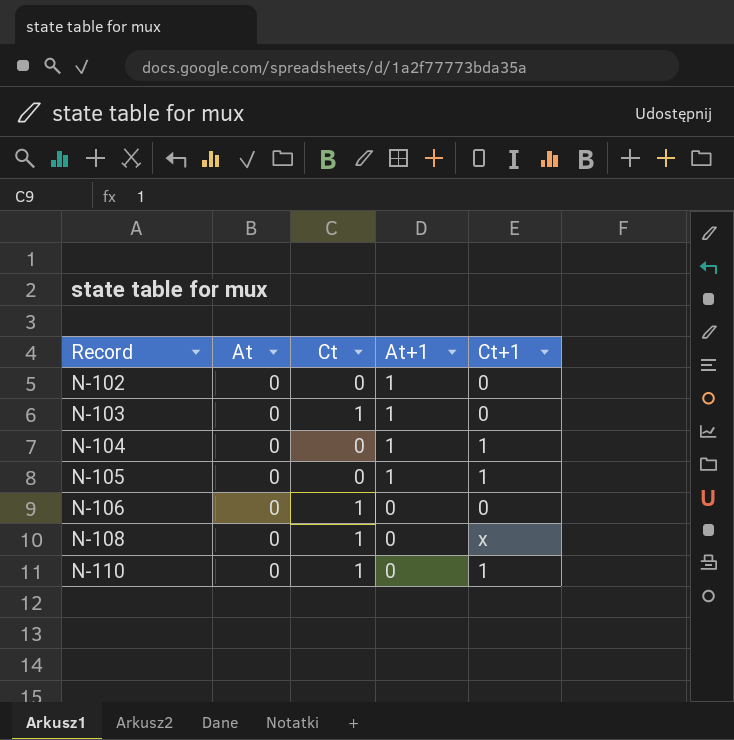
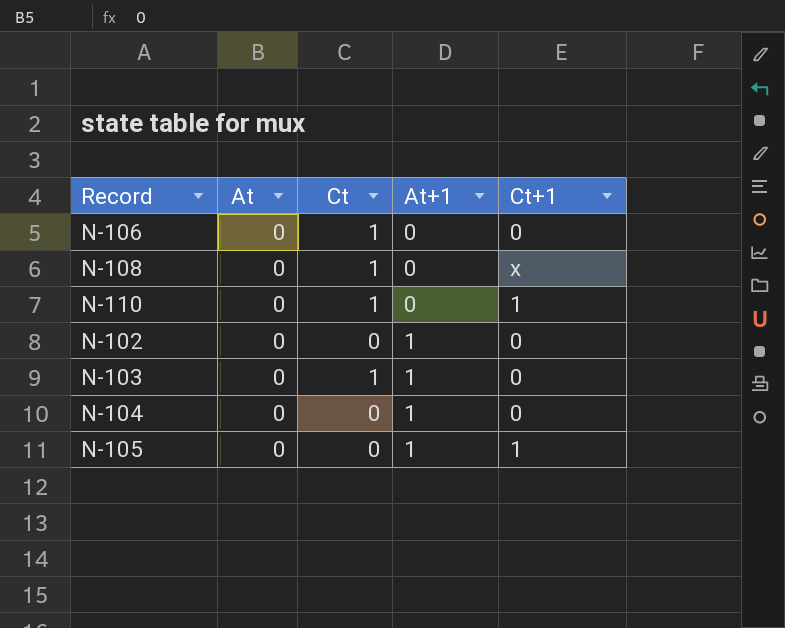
row order: Record ascending -> At+1 ascending
N-104 | Ct+1: 1 -> 0

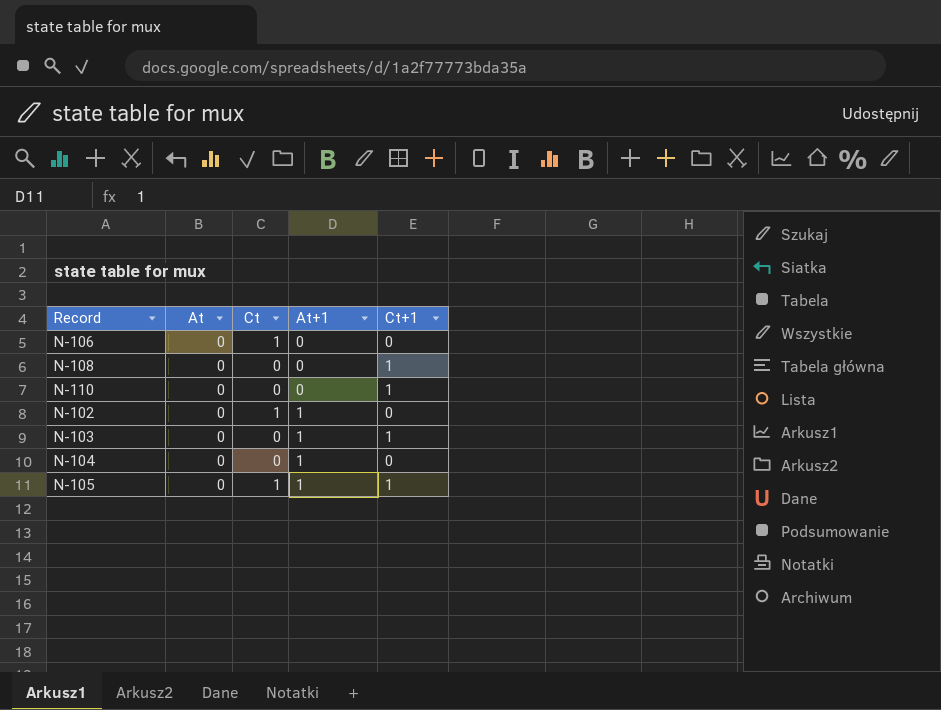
N-108 | Ct: 1 -> 0
N-108 | Ct+1: x -> 1
N-110 | Ct: 1 -> 0
N-102 | Ct: 0 -> 1
N-103 | Ct: 1 -> 0
N-103 | Ct+1: 0 -> 1
N-105 | Ct: 0 -> 1

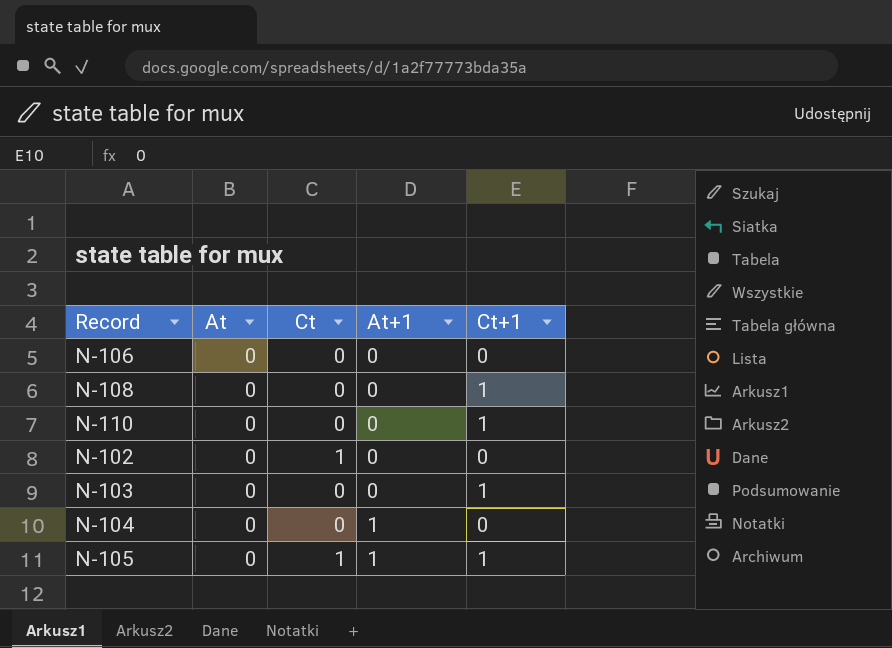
N-106 | Ct: 1 -> 0
N-102 | At+1: 1 -> 0
N-103 | At+1: 1 -> 0

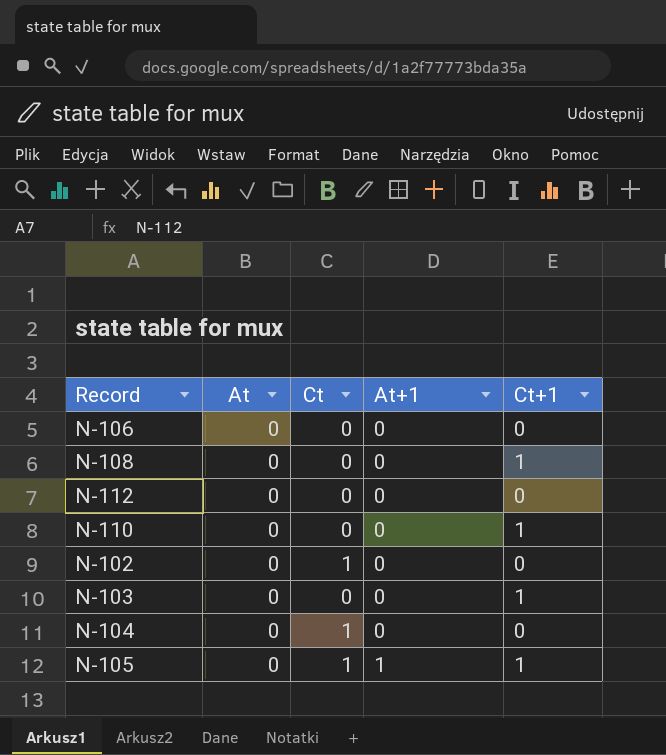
row N-112: none -> 0 | 0 | 0 | 0
N-104 | Ct: 0 -> 1
N-104 | At+1: 1 -> 0

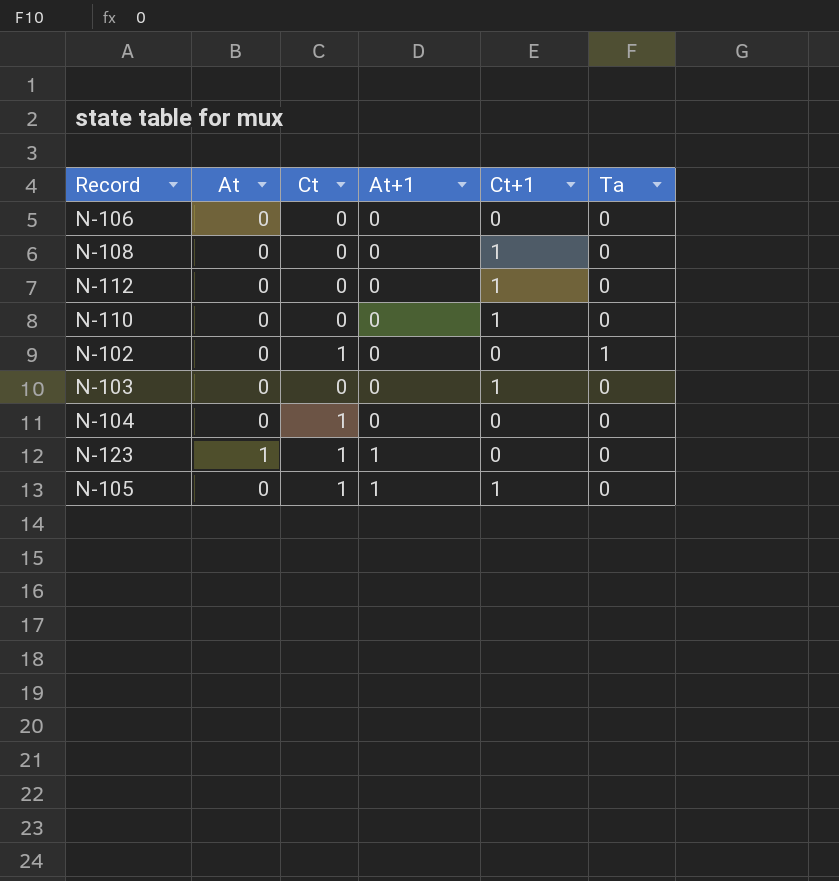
column Ta | position: none -> 6
N-112 | Ct+1: 0 -> 1
row N-123: none -> 1 | 1 | 1 | 0 | 0

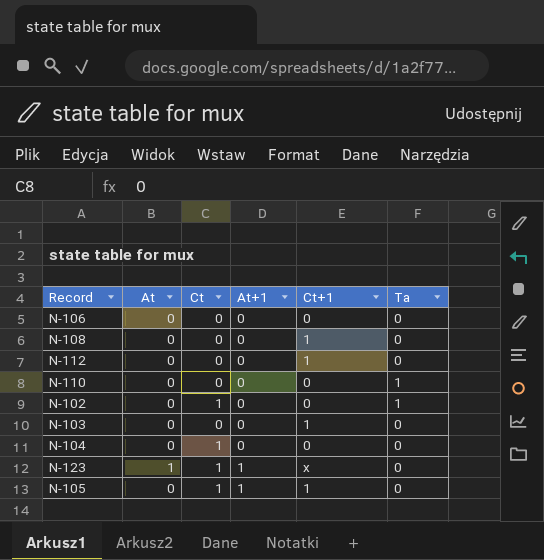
N-110 | Ct+1: 1 -> 0
N-110 | Ta: 0 -> 1
N-123 | Ct+1: 0 -> x

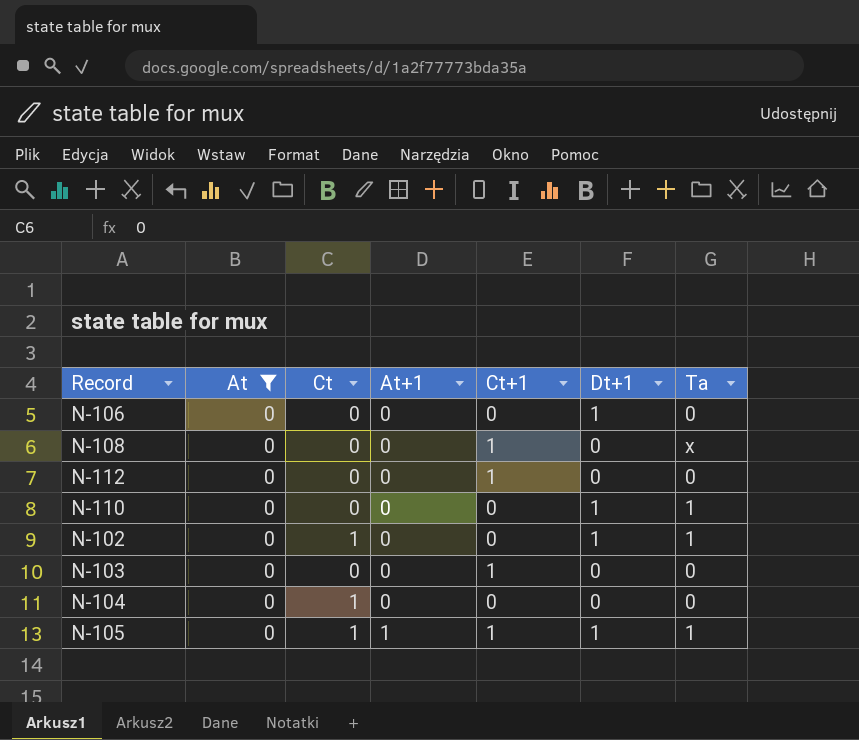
filter: none -> At = 0
column Dt+1 | position: none -> 6
N-108 | Ta: 0 -> x
N-105 | Ta: 0 -> 1

